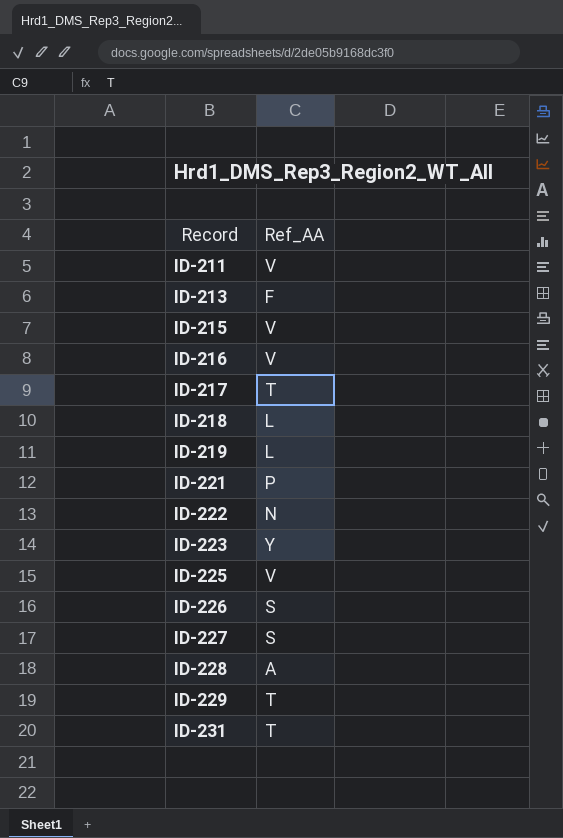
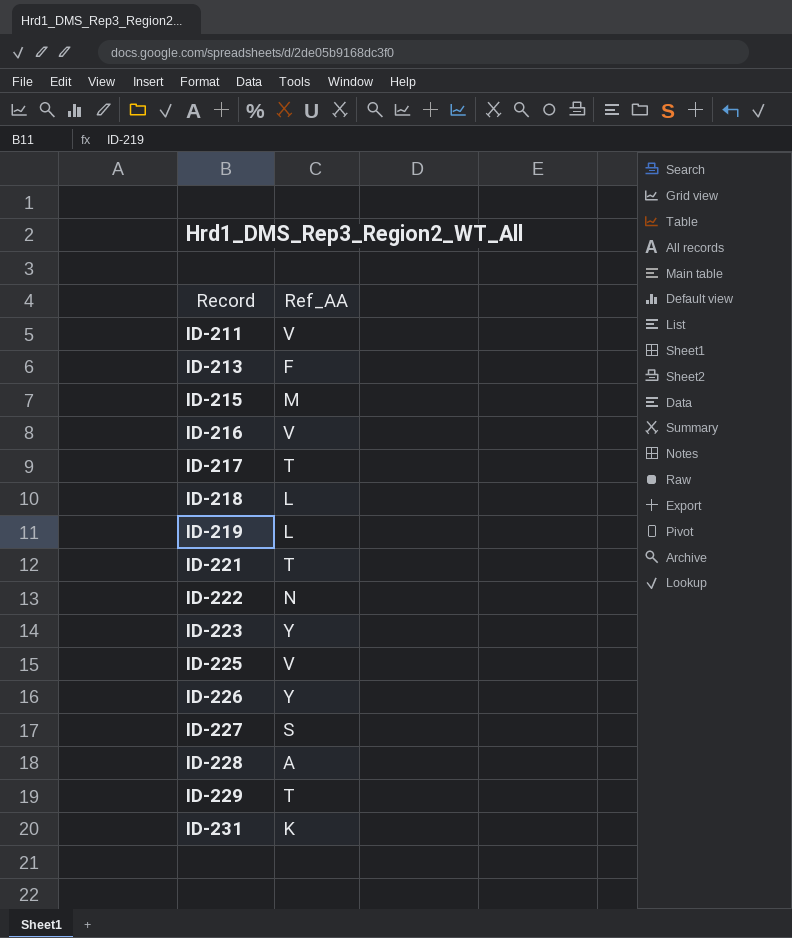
ID-215 | Ref_AA: V -> M
ID-221 | Ref_AA: P -> T
ID-226 | Ref_AA: S -> Y
ID-231 | Ref_AA: T -> K

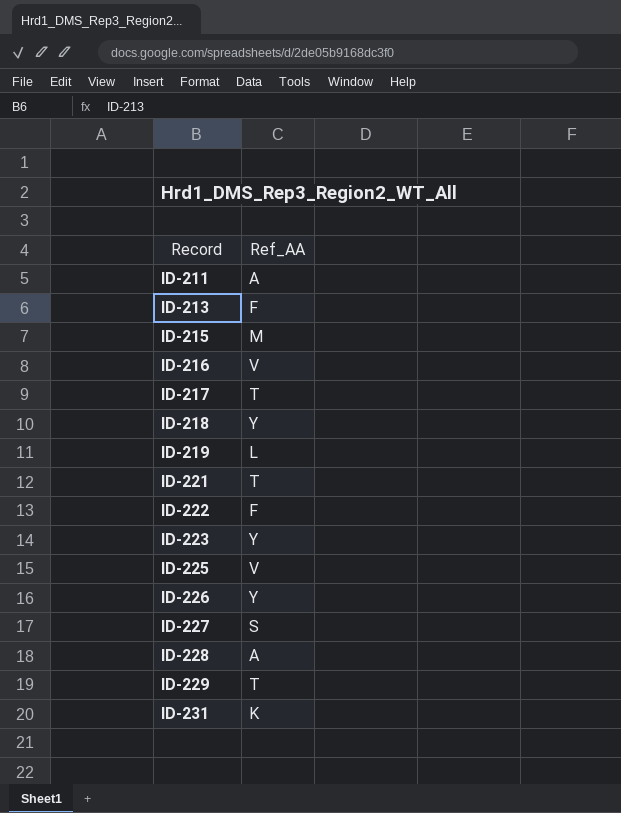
ID-211 | Ref_AA: V -> A
ID-218 | Ref_AA: L -> Y
ID-222 | Ref_AA: N -> F

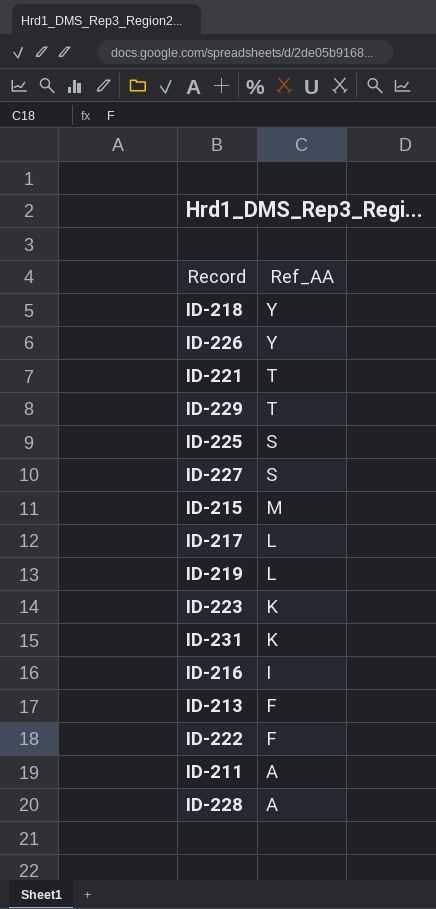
row order: Record ascending -> Ref_AA descending
ID-225 | Ref_AA: V -> S
ID-217 | Ref_AA: T -> L
ID-223 | Ref_AA: Y -> K
ID-216 | Ref_AA: V -> I

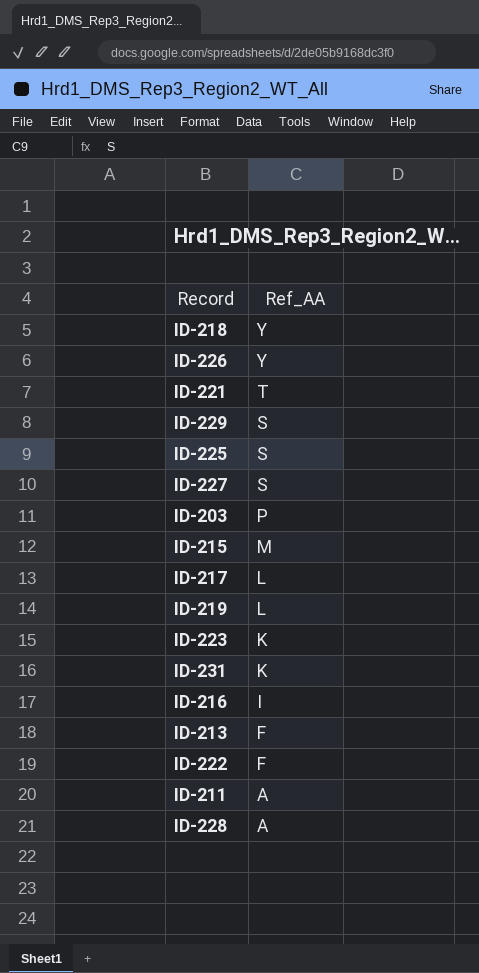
ID-229 | Ref_AA: T -> S
row ID-203: none -> P

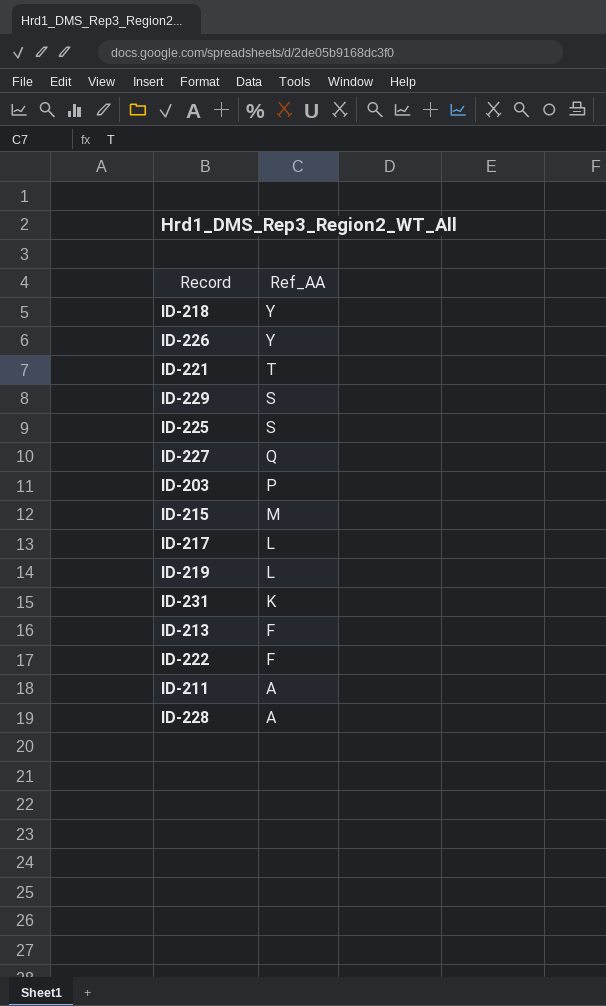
row ID-223: K -> none
row ID-216: I -> none
ID-227 | Ref_AA: S -> Q

